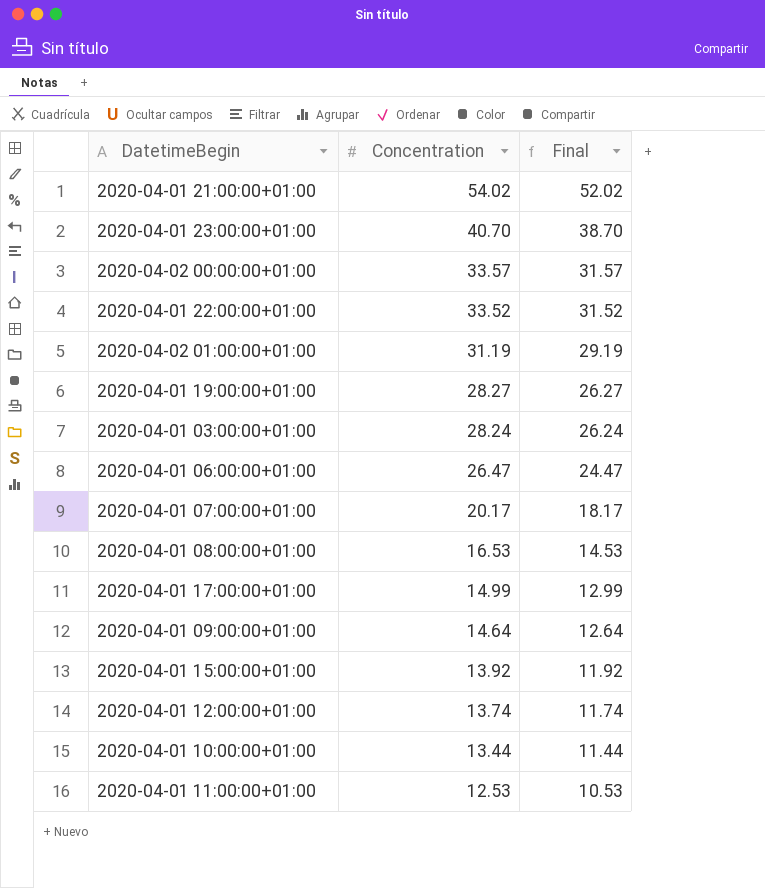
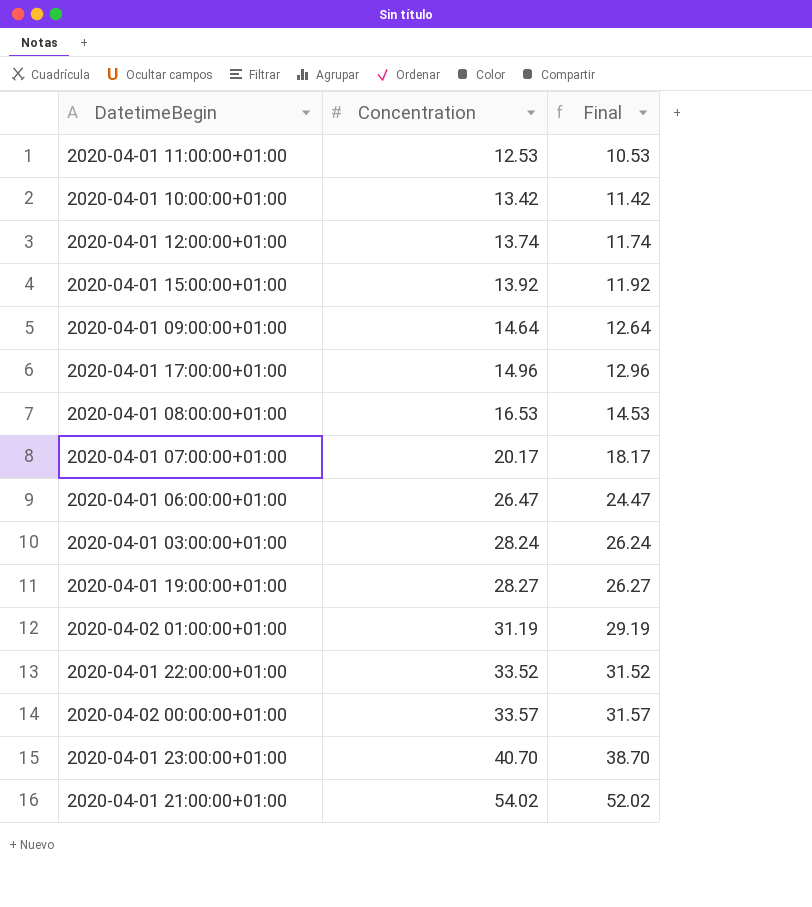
row order: Concentration descending -> Concentration ascending
2020-04-01 10:00:00+01:00 | Concentration: 13.44 -> 13.42
2020-04-01 10:00:00+01:00 | Final: 11.44 -> 11.42
2020-04-01 17:00:00+01:00 | Concentration: 14.99 -> 14.96
2020-04-01 17:00:00+01:00 | Final: 12.99 -> 12.96

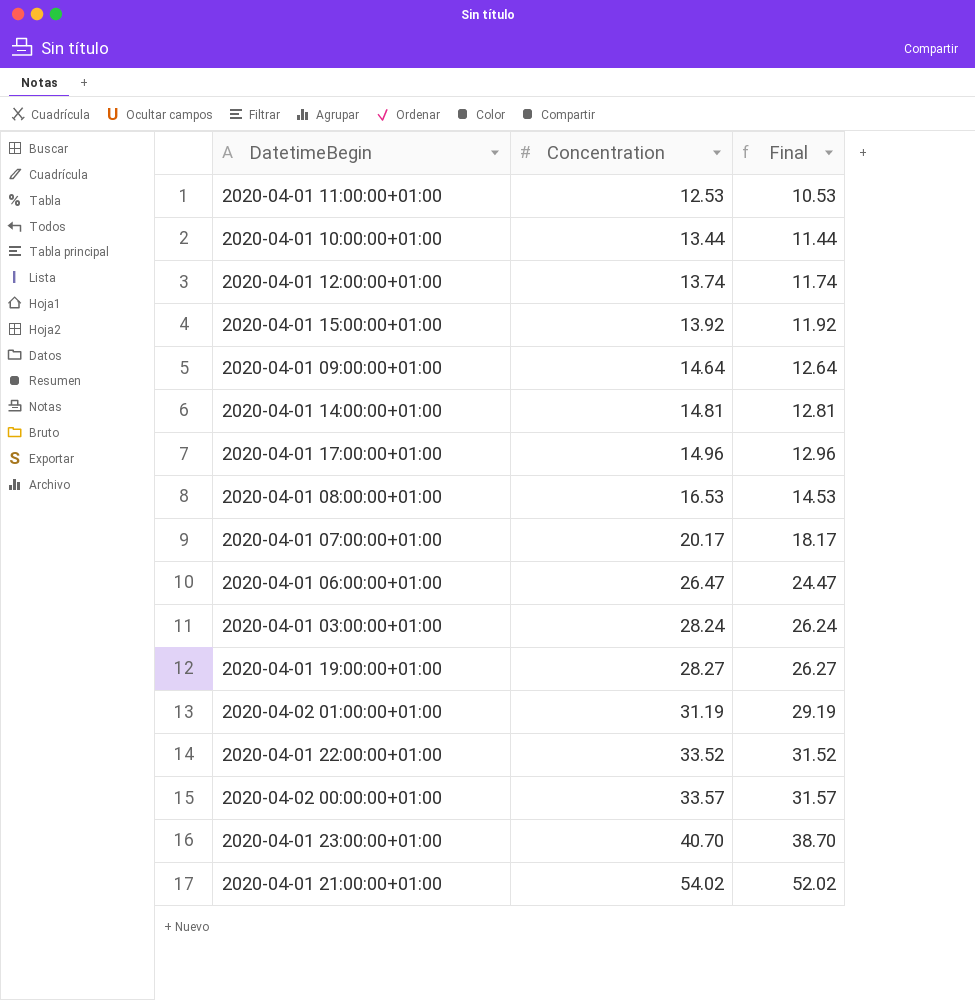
2020-04-01 10:00:00+01:00 | Concentration: 13.42 -> 13.44
2020-04-01 10:00:00+01:00 | Final: 11.42 -> 11.44
row 2020-04-01 14:00:00+01:00: none -> 14.81 | 12.81

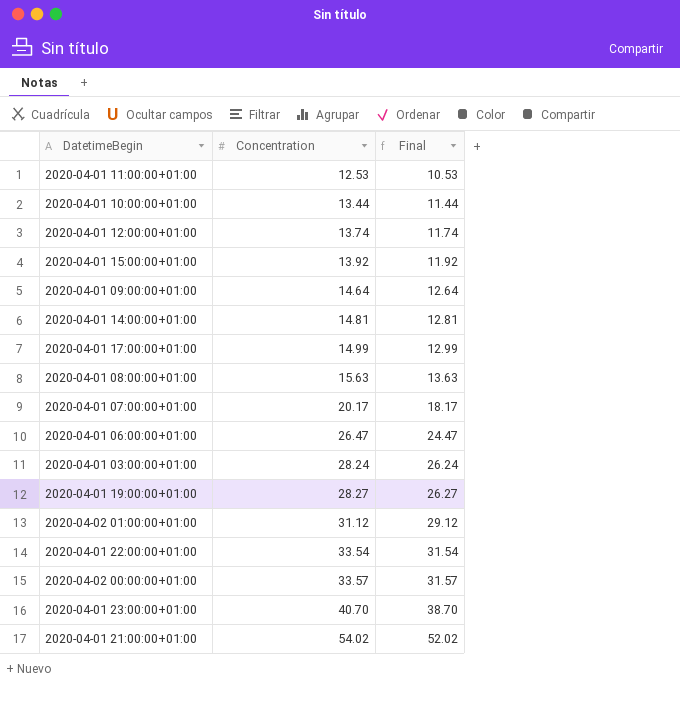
2020-04-01 17:00:00+01:00 | Concentration: 14.96 -> 14.99
2020-04-01 17:00:00+01:00 | Final: 12.96 -> 12.99
2020-04-01 08:00:00+01:00 | Concentration: 16.53 -> 15.63
2020-04-01 08:00:00+01:00 | Final: 14.53 -> 13.63
2020-04-02 01:00:00+01:00 | Concentration: 31.19 -> 31.12
2020-04-02 01:00:00+01:00 | Final: 29.19 -> 29.12
2020-04-01 22:00:00+01:00 | Concentration: 33.52 -> 33.54
2020-04-01 22:00:00+01:00 | Final: 31.52 -> 31.54

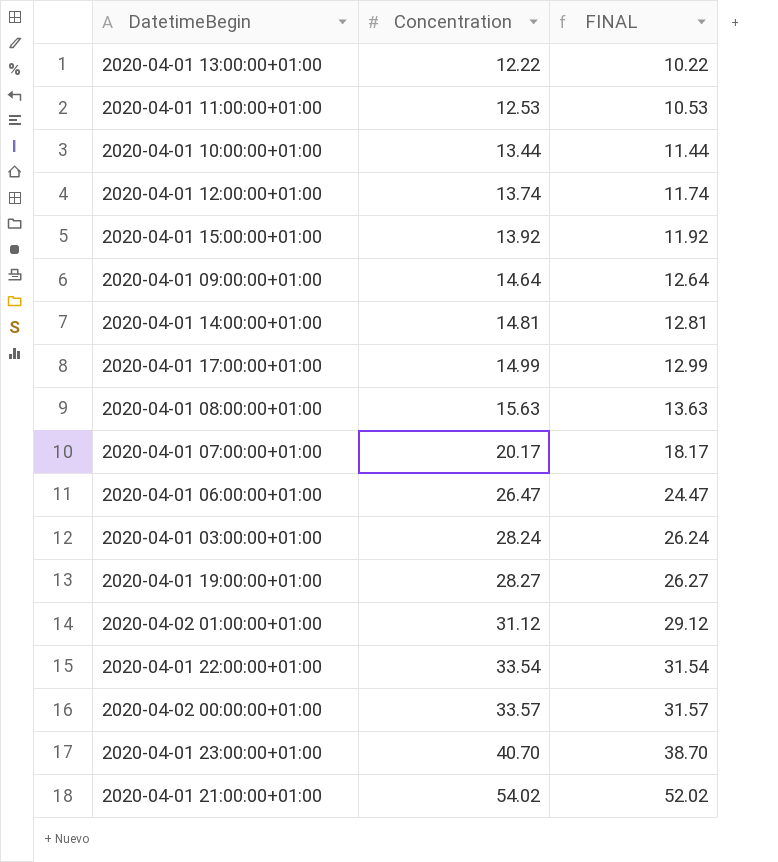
column name: Final -> FINAL
row 2020-04-01 13:00:00+01:00: none -> 12.22 | 10.22

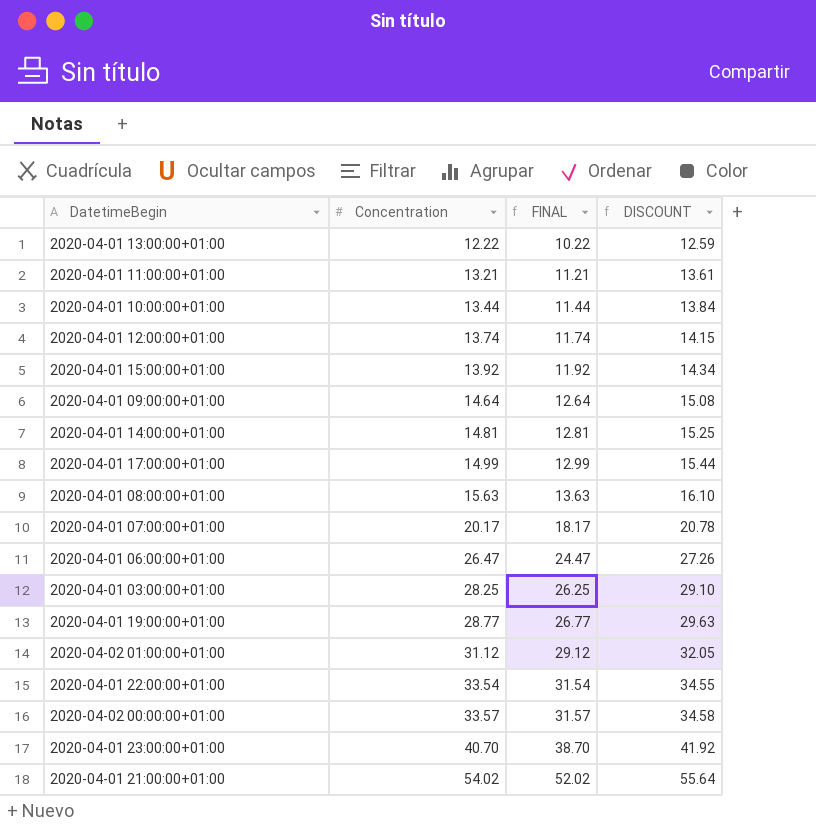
column DISCOUNT | formula: none -> [Concentration] * 1.03
2020-04-01 11:00:00+01:00 | Concentration: 12.53 -> 13.21
2020-04-01 11:00:00+01:00 | FINAL: 10.53 -> 11.21
2020-04-01 03:00:00+01:00 | Concentration: 28.24 -> 28.25
2020-04-01 03:00:00+01:00 | FINAL: 26.24 -> 26.25
2020-04-01 19:00:00+01:00 | Concentration: 28.27 -> 28.77
2020-04-01 19:00:00+01:00 | FINAL: 26.27 -> 26.77

